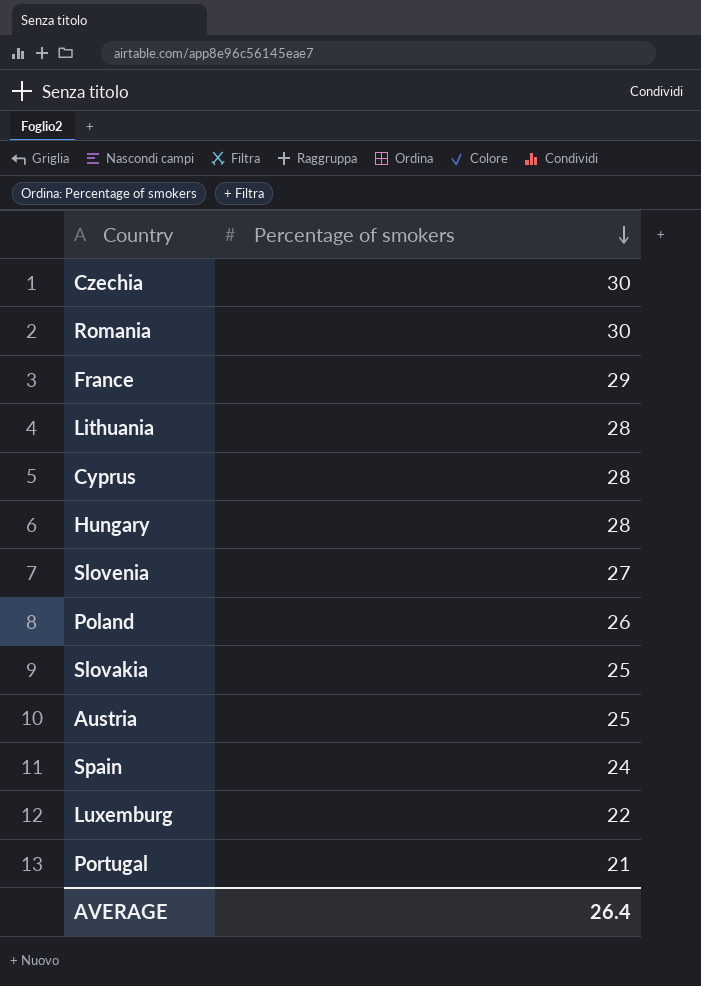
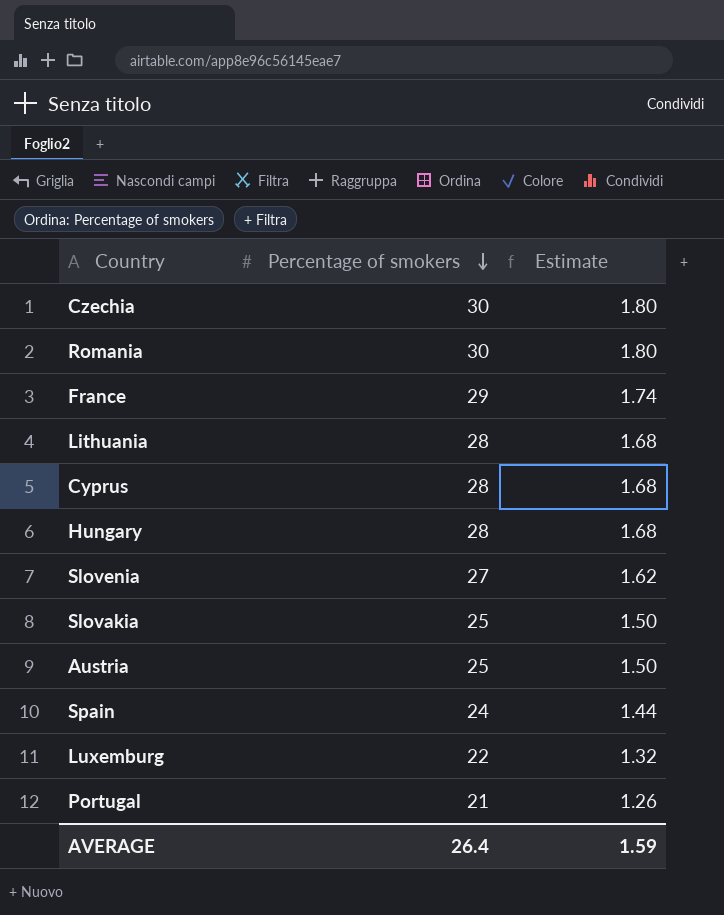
column Estimate | formula: none -> [Percentage of smokers] * 0.06
row Poland: 26 -> none

